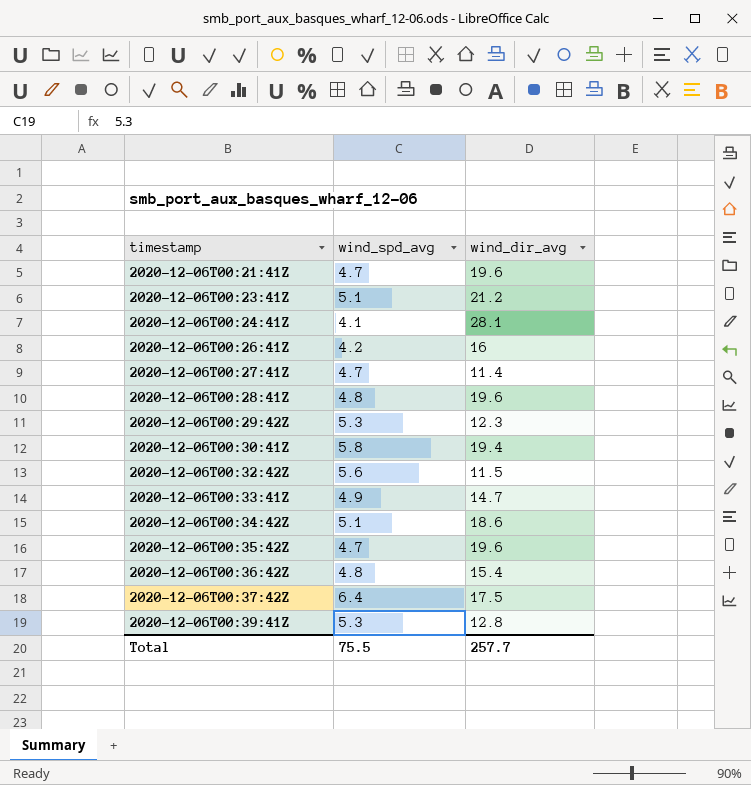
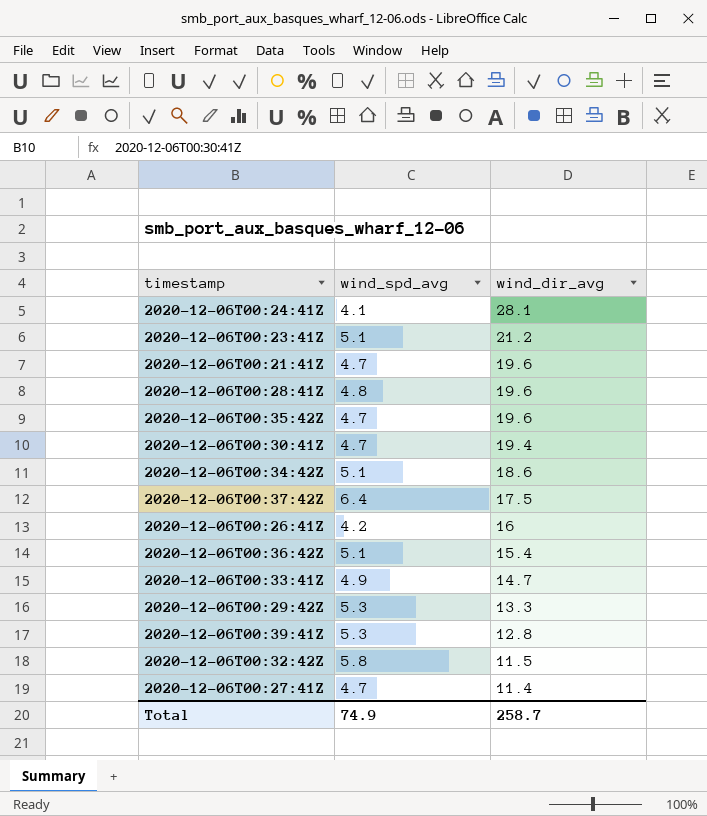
row order: timestamp ascending -> wind_dir_avg descending
2020-12-06T00:30:41Z | wind_spd_avg: 5.8 -> 4.7
2020-12-06T00:36:42Z | wind_spd_avg: 4.8 -> 5.1
2020-12-06T00:29:42Z | wind_dir_avg: 12.3 -> 13.3
2020-12-06T00:32:42Z | wind_spd_avg: 5.6 -> 5.8
Total | wind_spd_avg: 75.5 -> 74.9
Total | wind_dir_avg: 257.7 -> 258.7

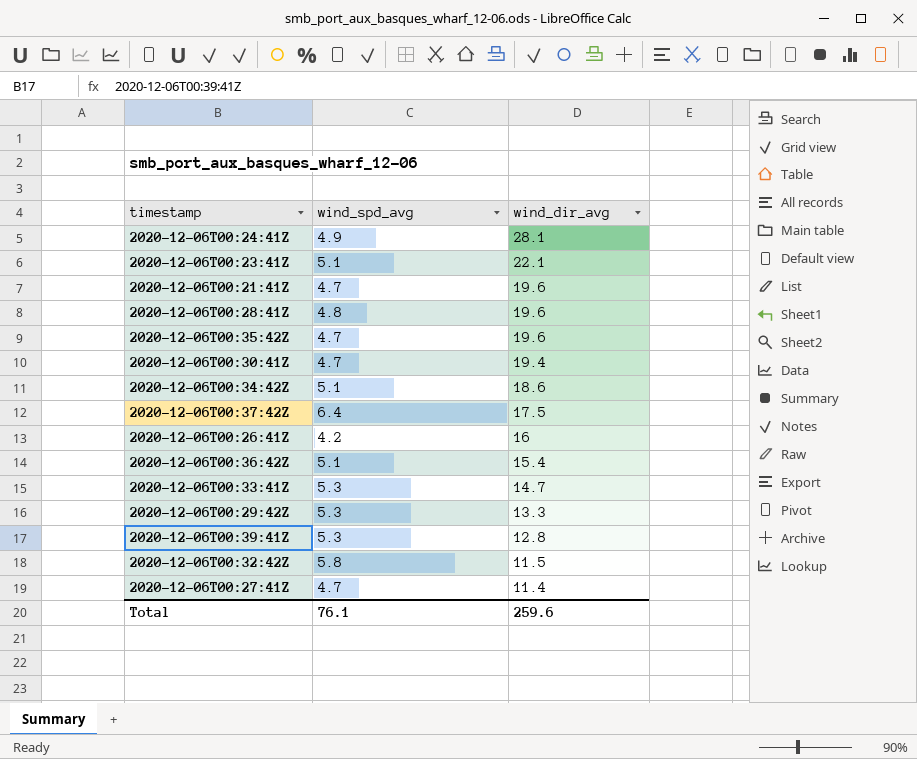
2020-12-06T00:24:41Z | wind_spd_avg: 4.1 -> 4.9
2020-12-06T00:23:41Z | wind_dir_avg: 21.2 -> 22.1
2020-12-06T00:33:41Z | wind_spd_avg: 4.9 -> 5.3
Total | wind_spd_avg: 74.9 -> 76.1
Total | wind_dir_avg: 258.7 -> 259.6

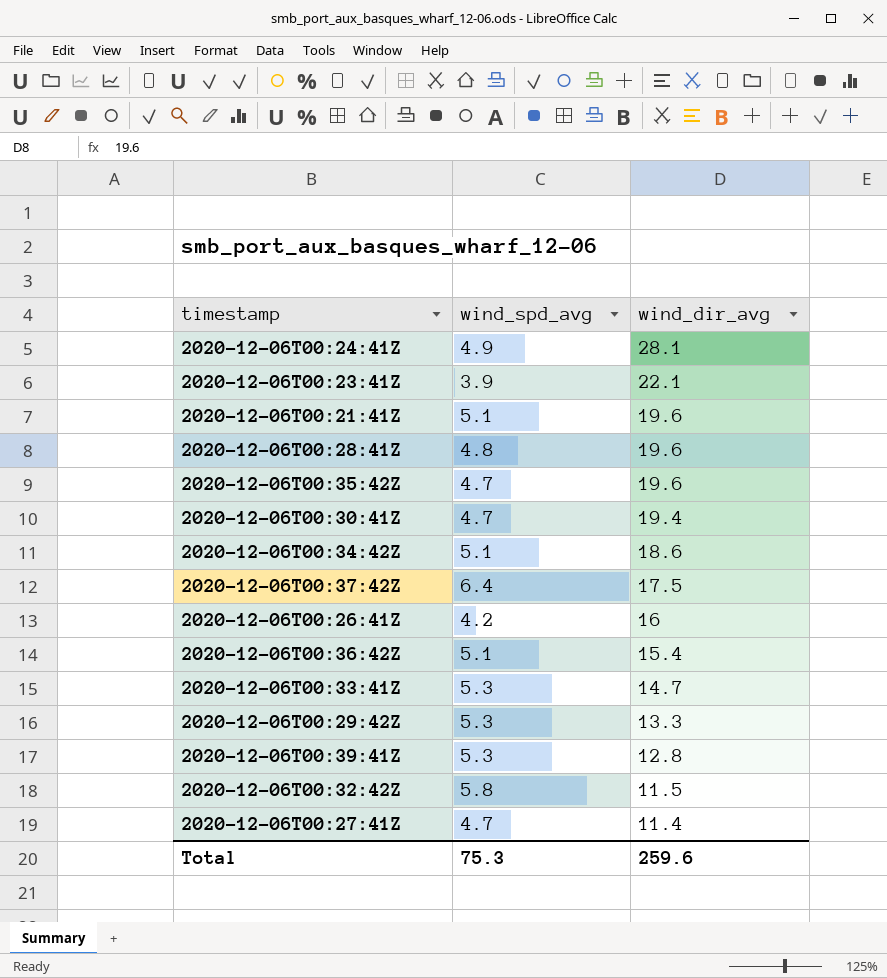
2020-12-06T00:23:41Z | wind_spd_avg: 5.1 -> 3.9
2020-12-06T00:21:41Z | wind_spd_avg: 4.7 -> 5.1
Total | wind_spd_avg: 76.1 -> 75.3

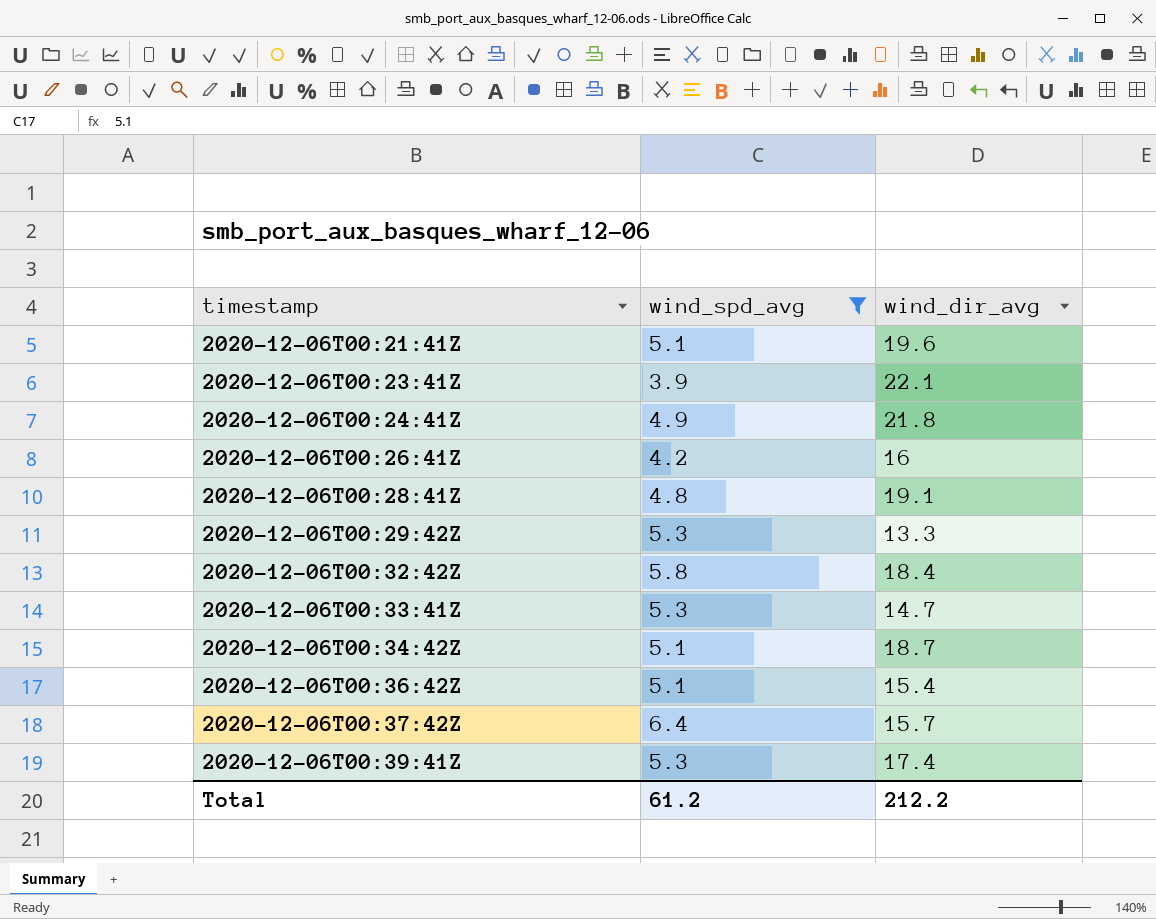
filter: none -> wind_spd_avg != 4.7
row order: wind_dir_avg descending -> timestamp ascending
2020-12-06T00:24:41Z | wind_dir_avg: 28.1 -> 21.8
2020-12-06T00:28:41Z | wind_dir_avg: 19.6 -> 19.1
2020-12-06T00:32:42Z | wind_dir_avg: 11.5 -> 18.4
2020-12-06T00:34:42Z | wind_dir_avg: 18.6 -> 18.7
2020-12-06T00:37:42Z | wind_dir_avg: 17.5 -> 15.7
2020-12-06T00:39:41Z | wind_dir_avg: 12.8 -> 17.4
Total | wind_spd_avg: 75.3 -> 61.2
Total | wind_dir_avg: 259.6 -> 212.2

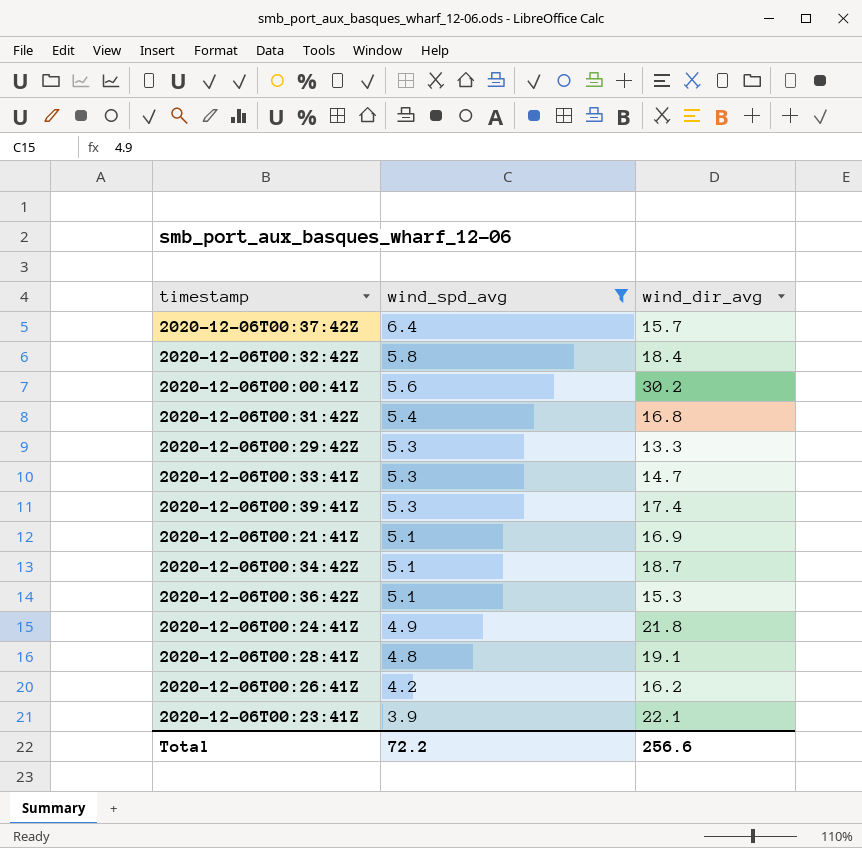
row order: timestamp ascending -> wind_spd_avg descending
row 2020-12-06T00:00:41Z: none -> 5.6 | 30.2
row 2020-12-06T00:31:42Z: none -> 5.4 | 16.8
2020-12-06T00:21:41Z | wind_dir_avg: 19.6 -> 16.9
2020-12-06T00:36:42Z | wind_dir_avg: 15.4 -> 15.3
2020-12-06T00:26:41Z | wind_dir_avg: 16 -> 16.2
Total | wind_spd_avg: 61.2 -> 72.2
Total | wind_dir_avg: 212.2 -> 256.6

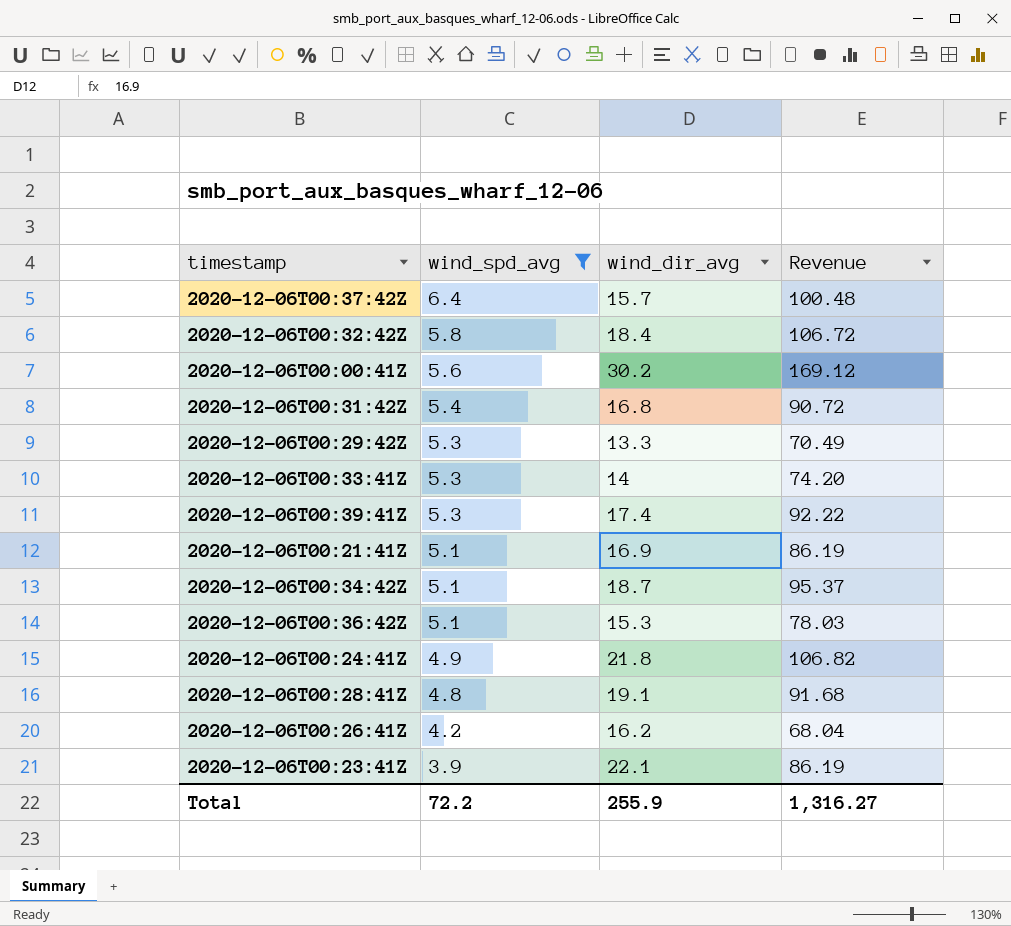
column Revenue | formula: none -> [wind_spd_avg] * [wind_dir_avg]
2020-12-06T00:33:41Z | wind_dir_avg: 14.7 -> 14
Total | wind_dir_avg: 256.6 -> 255.9

